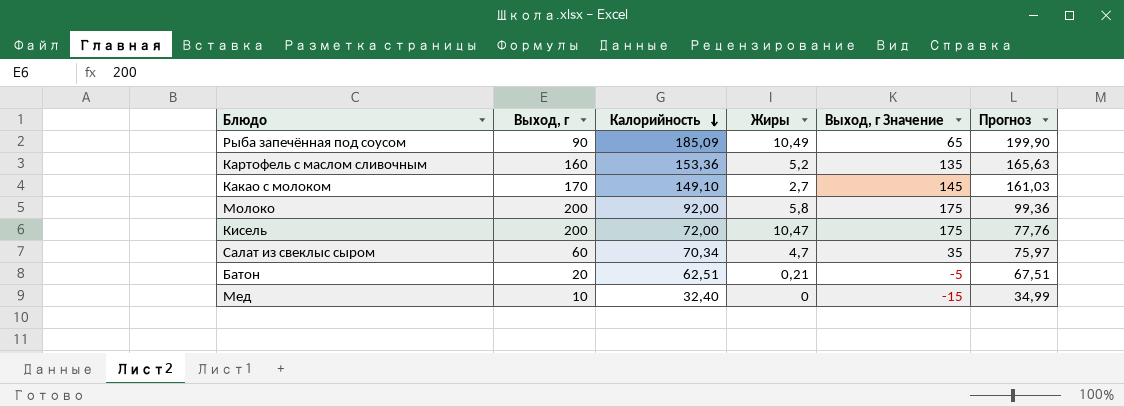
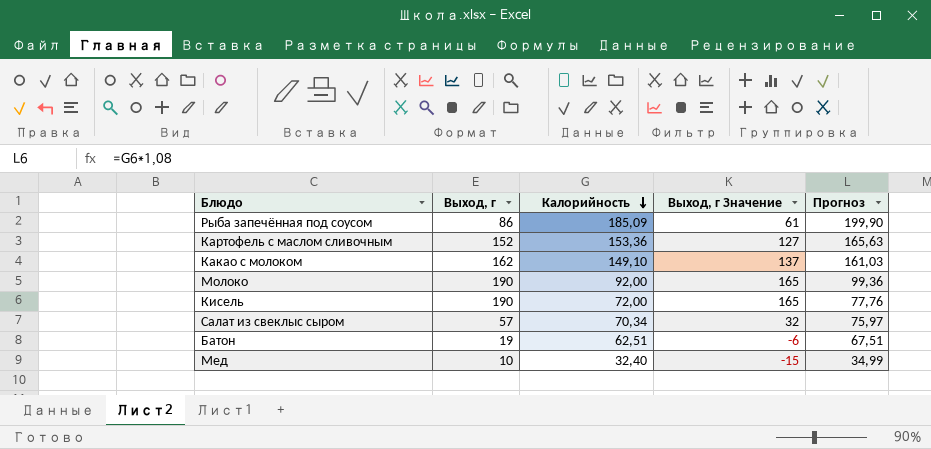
column Жиры | position: 4 -> none
Рыба запечённая под соусом | Выход, г: 90 -> 86
Рыба запечённая под соусом | Выход, г Значение: 65 -> 61
Картофель с маслом сливочным | Выход, г: 160 -> 152
Картофель с маслом сливочным | Выход, г Значение: 135 -> 127
Какао с молоком | Выход, г: 170 -> 162
Какао с молоком | Выход, г Значение: 145 -> 137
Молоко | Выход, г: 200 -> 190
Молоко | Выход, г Значение: 175 -> 165
Кисель | Выход, г: 200 -> 190
Кисель | Выход, г Значение: 175 -> 165
Салат из свеклыс сыром | Выход, г: 60 -> 57
Салат из свеклыс сыром | Выход, г Значение: 35 -> 32
Батон | Выход, г: 20 -> 19
Батон | Выход, г Значение: -5 -> -6

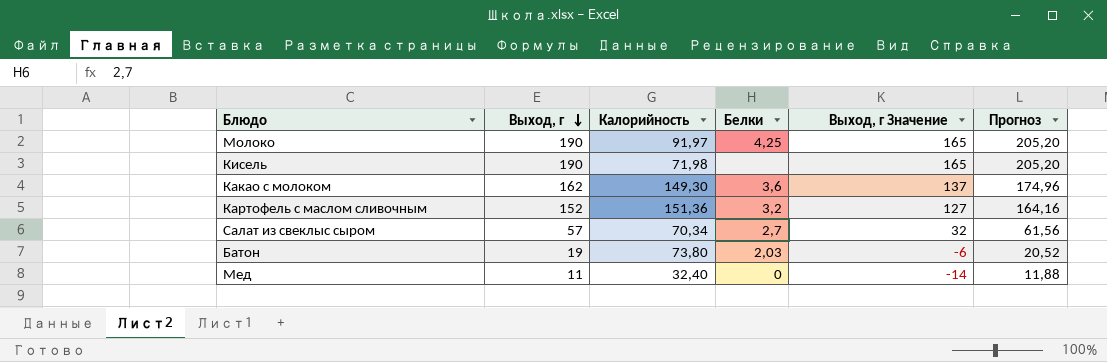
row order: Калорийность descending -> Выход, г descending
column Белки | position: none -> 4
column Прогноз | formula: [Калорийность] * 1,08 -> [Выход, г] * 1,08
row Рыба запечённая под соусом: 86 | 185,09 | 61 | 199,90 -> none
Молоко | Калорийность: 92,00 -> 91,97
Кисель | Калорийность: 72,00 -> 71,98
Какао с молоком | Калорийность: 149,10 -> 149,30
Картофель с маслом сливочным | Калорийность: 153,36 -> 151,36
Батон | Калорийность: 62,51 -> 73,80
Мед | Выход, г: 10 -> 11
Мед | Выход, г Значение: -15 -> -14

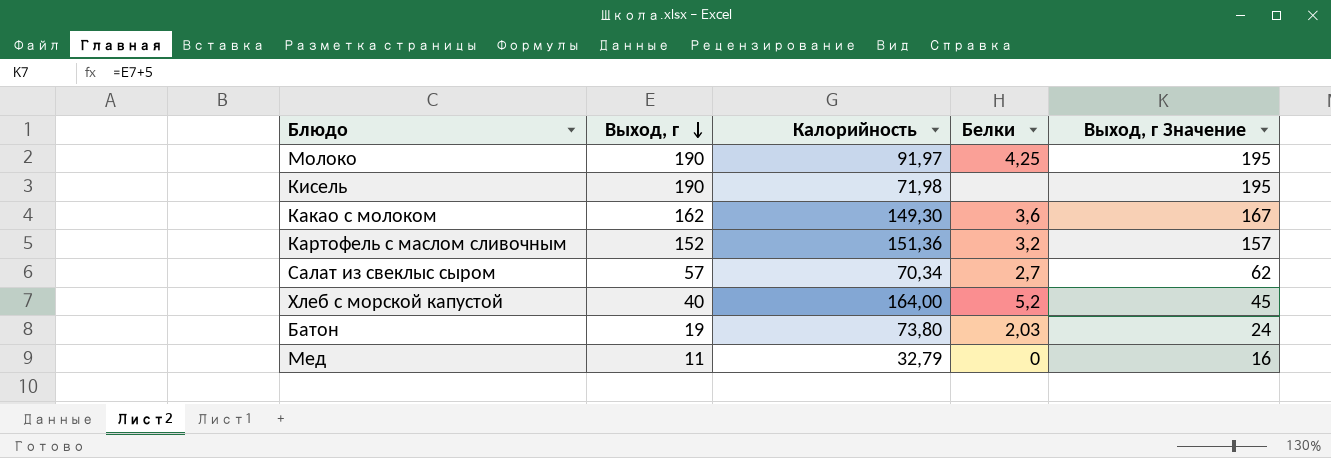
column Прогноз | formula: [Выход, г] * 1,08 -> none
column Выход, г Значение | formula: [Выход, г] - 25 -> [Выход, г] + 5
row Хлеб с морской капустой: none -> 40 | 164,00 | 5,2 | 45
Мед | Калорийность: 32,40 -> 32,79

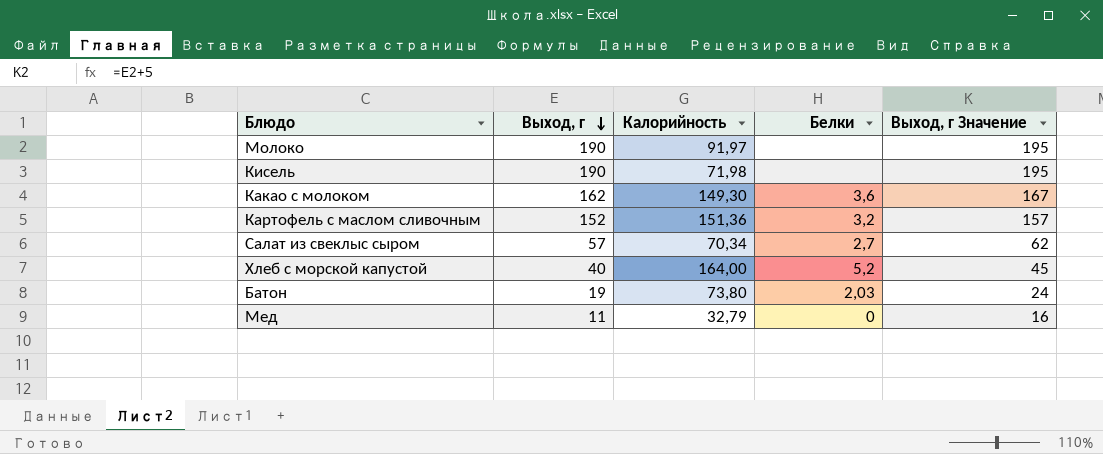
Молоко | Белки: 4,25 -> none

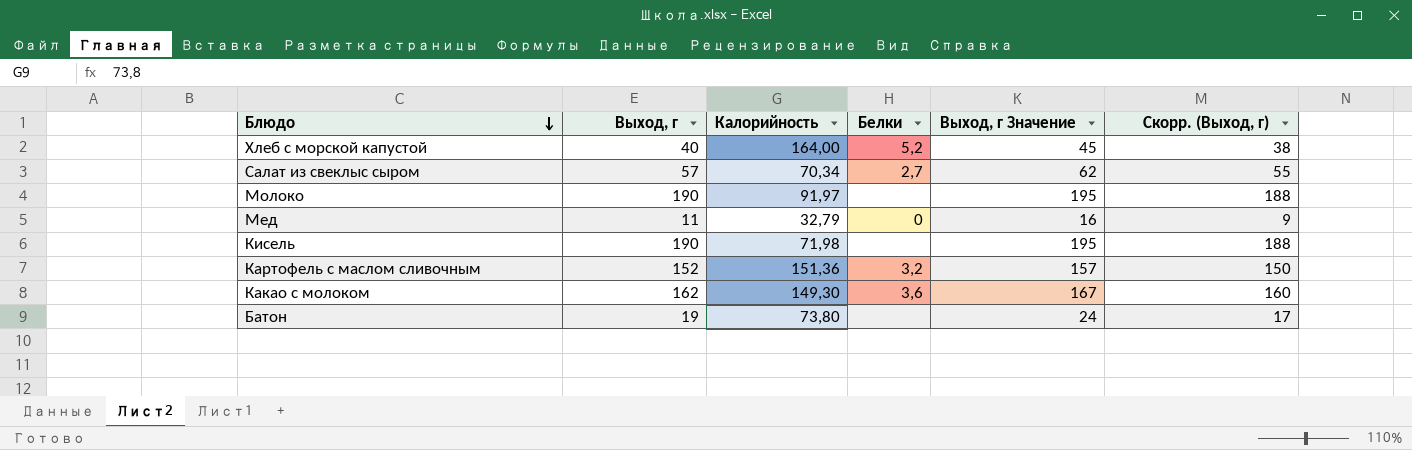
row order: Выход, г descending -> Блюдо descending
column Скорр. (Выход, г) | formula: none -> [Выход, г] - 2
Батон | Белки: 2,03 -> none

